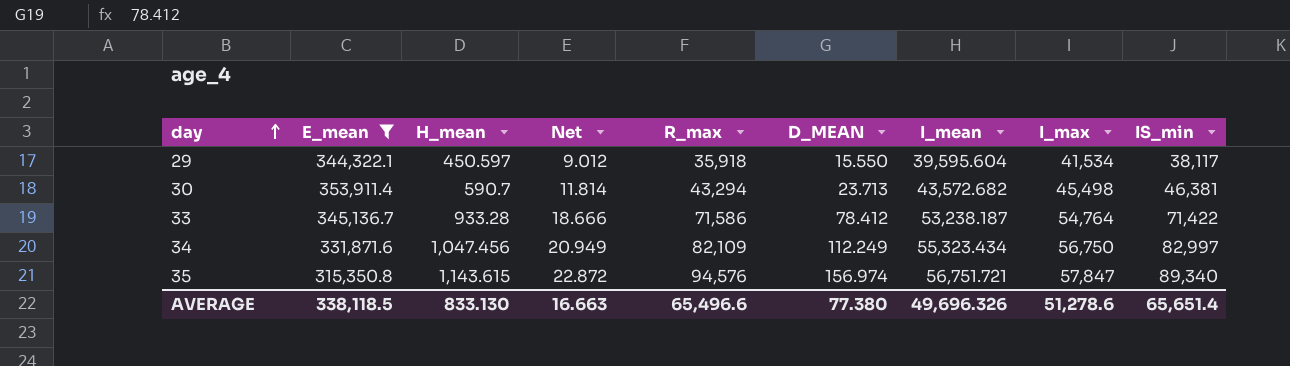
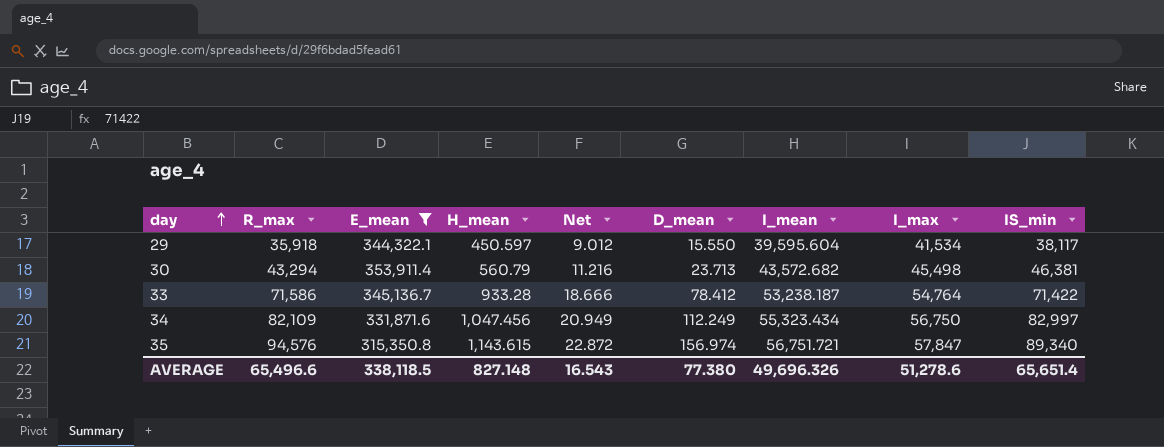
column R_max | position: 5 -> 2
column name: D_MEAN -> D_mean
30 | H_mean: 590.7 -> 560.79
30 | Net: 11.814 -> 11.216
AVERAGE | H_mean: 833.130 -> 827.148
AVERAGE | Net: 16.663 -> 16.543

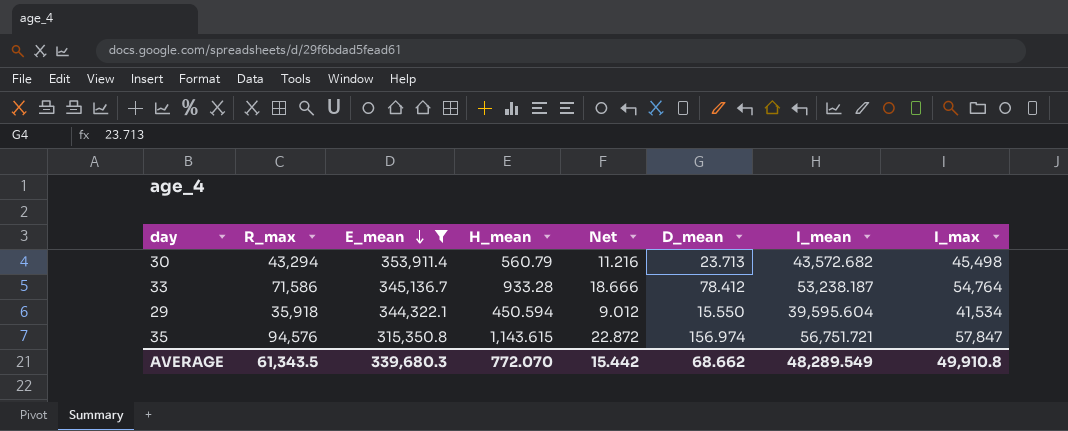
row order: day ascending -> E_mean descending
column IS_min | position: 9 -> none
row 34: 82,109 | 331,871.6 | 1,047.456 | 20.949 | 112.249 | 55,323.434 | 56,750 | 82,997 -> none
29 | H_mean: 450.597 -> 450.594
AVERAGE | R_max: 65,496.6 -> 61,343.5
AVERAGE | E_mean: 338,118.5 -> 339,680.3
AVERAGE | H_mean: 827.148 -> 772.070
AVERAGE | Net: 16.543 -> 15.442
AVERAGE | D_mean: 77.380 -> 68.662
AVERAGE | I_mean: 49,696.326 -> 48,289.549
AVERAGE | I_max: 51,278.6 -> 49,910.8

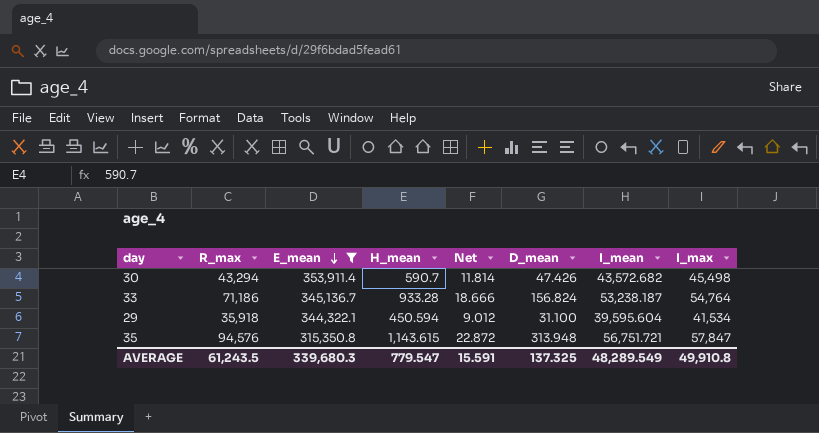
30 | H_mean: 560.79 -> 590.7
30 | Net: 11.216 -> 11.814
30 | D_mean: 23.713 -> 47.426
33 | R_max: 71,586 -> 71,186
33 | D_mean: 78.412 -> 156.824
29 | D_mean: 15.550 -> 31.100
35 | D_mean: 156.974 -> 313.948
AVERAGE | R_max: 61,343.5 -> 61,243.5
AVERAGE | H_mean: 772.070 -> 779.547
AVERAGE | Net: 15.442 -> 15.591
AVERAGE | D_mean: 68.662 -> 137.325

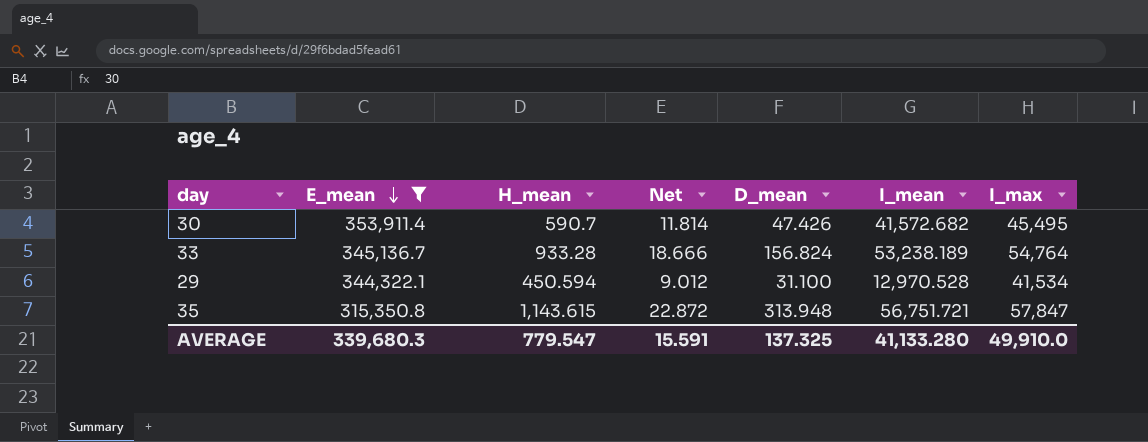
column R_max | position: 2 -> none
30 | I_mean: 43,572.682 -> 41,572.682
30 | I_max: 45,498 -> 45,495
33 | I_mean: 53,238.187 -> 53,238.189
29 | I_mean: 39,595.604 -> 12,970.528
AVERAGE | I_mean: 48,289.549 -> 41,133.280
AVERAGE | I_max: 49,910.8 -> 49,910.0

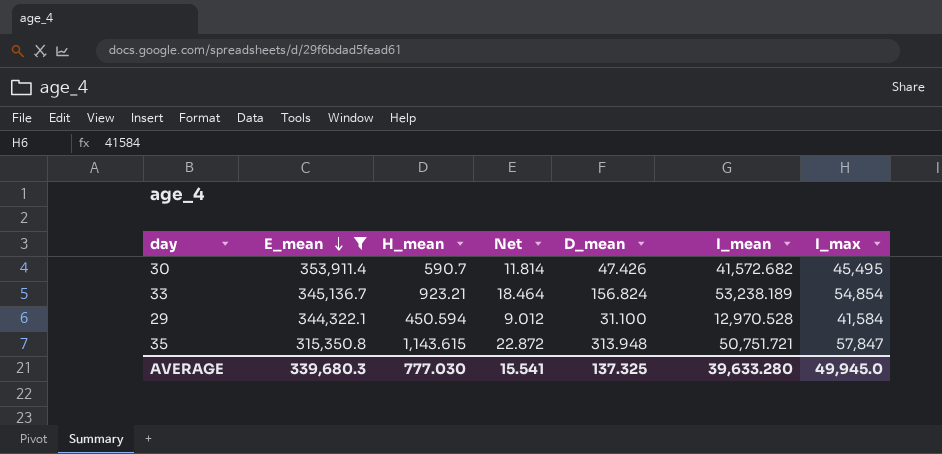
33 | H_mean: 933.28 -> 923.21
33 | Net: 18.666 -> 18.464
33 | I_max: 54,764 -> 54,854
29 | I_max: 41,534 -> 41,584
35 | I_mean: 56,751.721 -> 50,751.721
AVERAGE | H_mean: 779.547 -> 777.030
AVERAGE | Net: 15.591 -> 15.541
AVERAGE | I_mean: 41,133.280 -> 39,633.280
AVERAGE | I_max: 49,910.0 -> 49,945.0

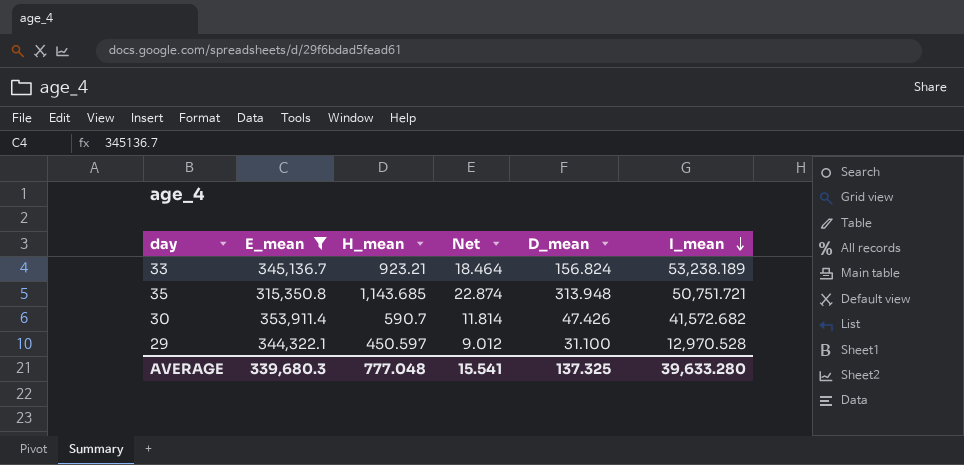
row order: E_mean descending -> I_mean descending
column I_max | position: 7 -> none
35 | H_mean: 1,143.615 -> 1,143.685
35 | Net: 22.872 -> 22.874
29 | H_mean: 450.594 -> 450.597
AVERAGE | H_mean: 777.030 -> 777.048

